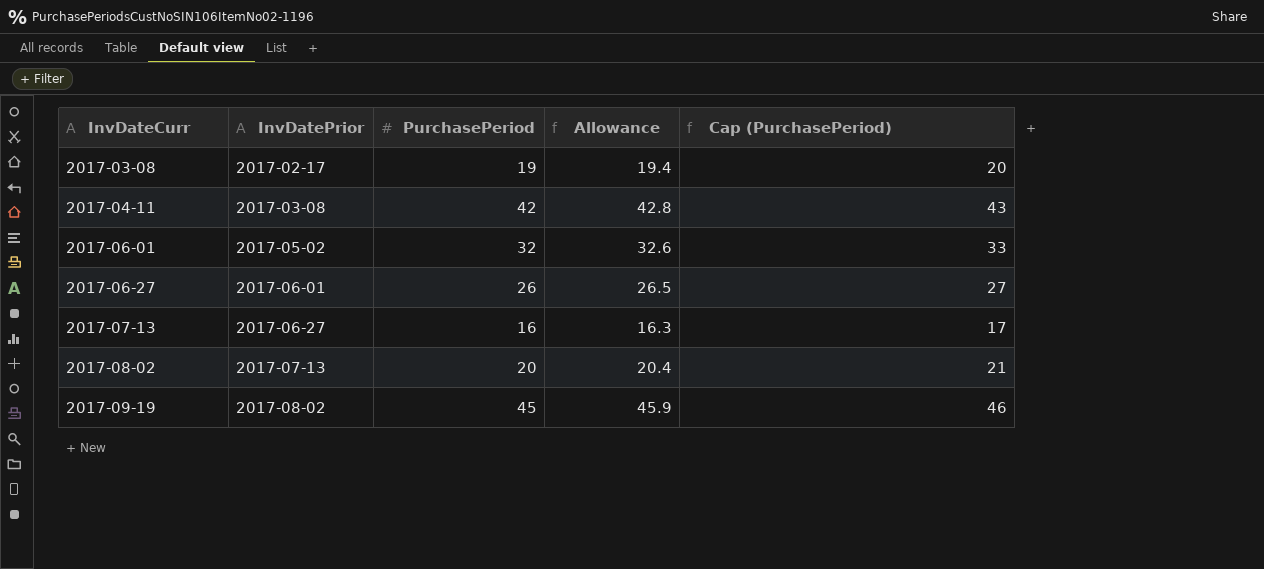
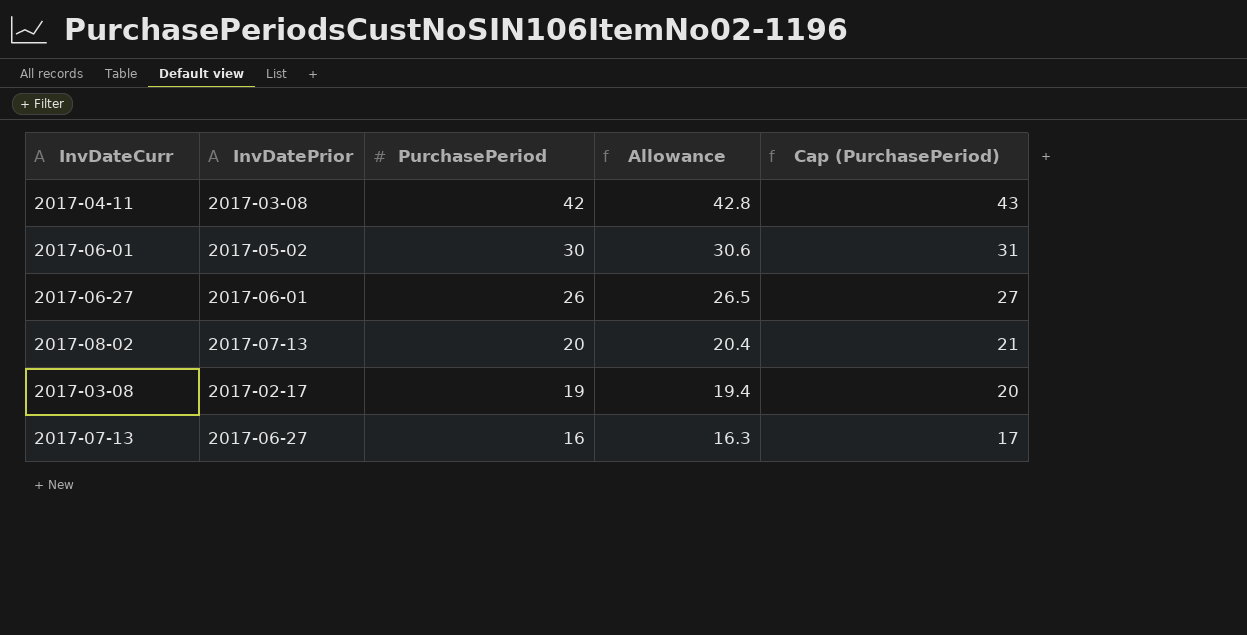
row order: InvDateCurr ascending -> PurchasePeriod descending
row 2017-09-19: 2017-08-02 | 45 | 45.9 | 46 -> none
2017-06-01 | PurchasePeriod: 32 -> 30
2017-06-01 | Allowance: 32.6 -> 30.6
2017-06-01 | Cap (PurchasePeriod): 33 -> 31

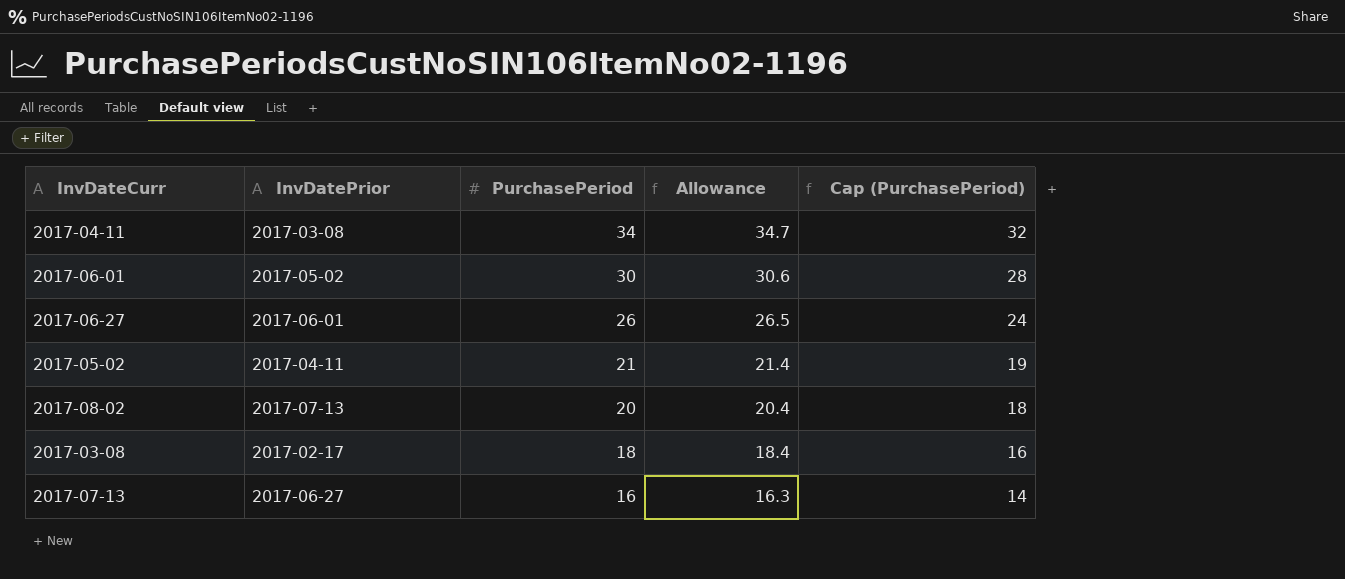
column Cap (PurchasePeriod) | formula: [PurchasePeriod] + 1 -> [PurchasePeriod] - 2
2017-04-11 | PurchasePeriod: 42 -> 34
2017-04-11 | Allowance: 42.8 -> 34.7
row 2017-05-02: none -> 2017-04-11 | 21 | 21.4 | 19
2017-03-08 | PurchasePeriod: 19 -> 18
2017-03-08 | Allowance: 19.4 -> 18.4

